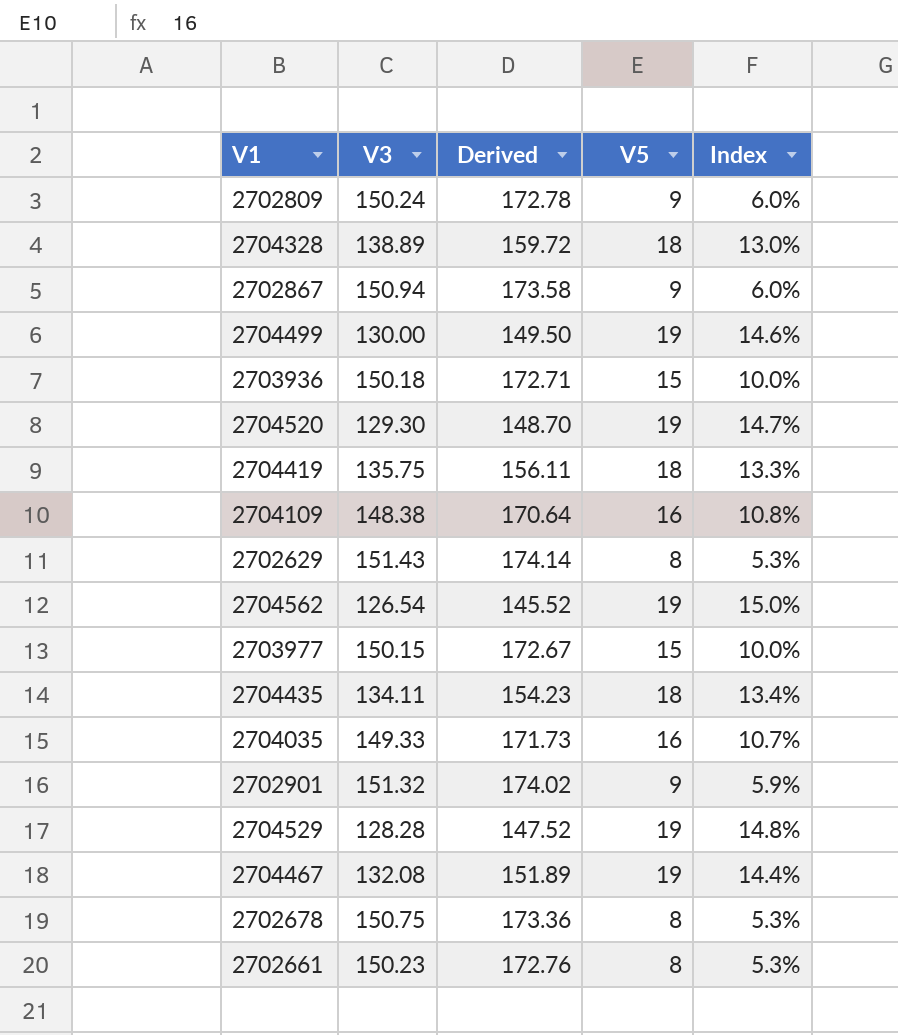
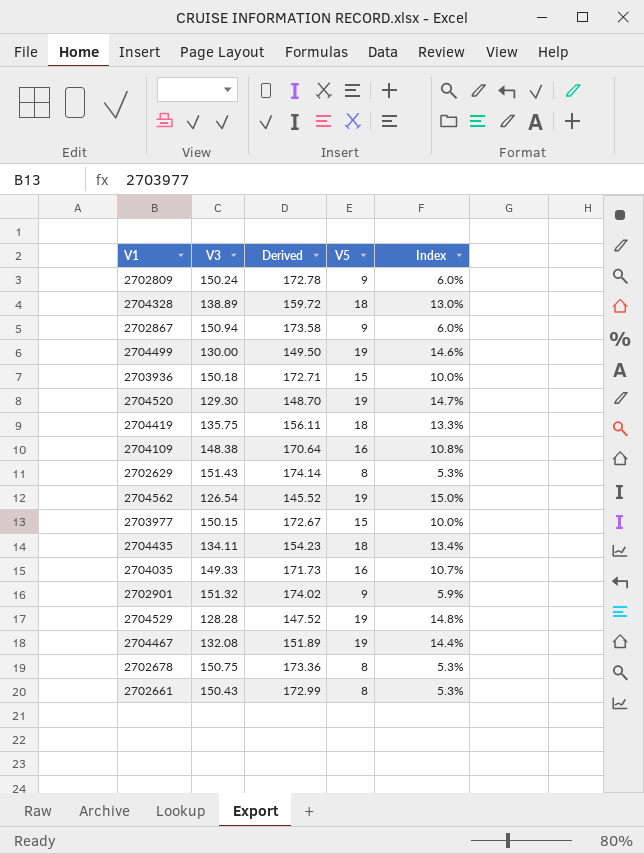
2702661 | V3: 150.23 -> 150.43
2702661 | Derived: 172.76 -> 172.99

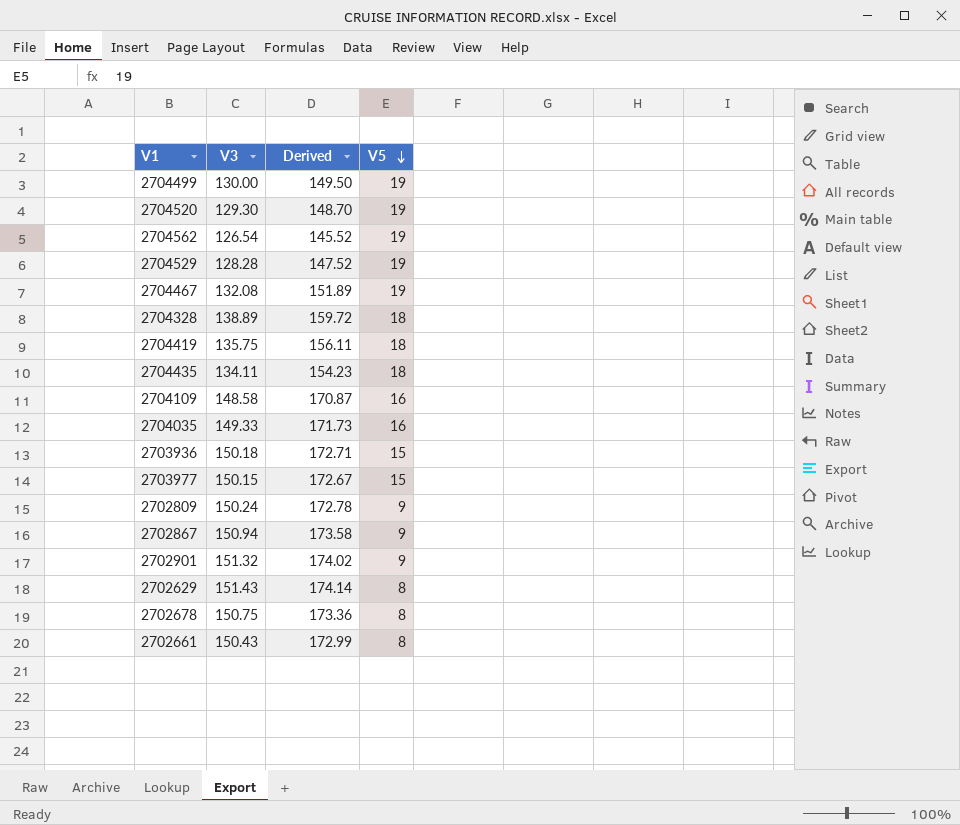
row order: none -> V5 descending
column Index | formula: [V5] / [V3] -> none
2704109 | V3: 148.38 -> 148.58
2704109 | Derived: 170.64 -> 170.87

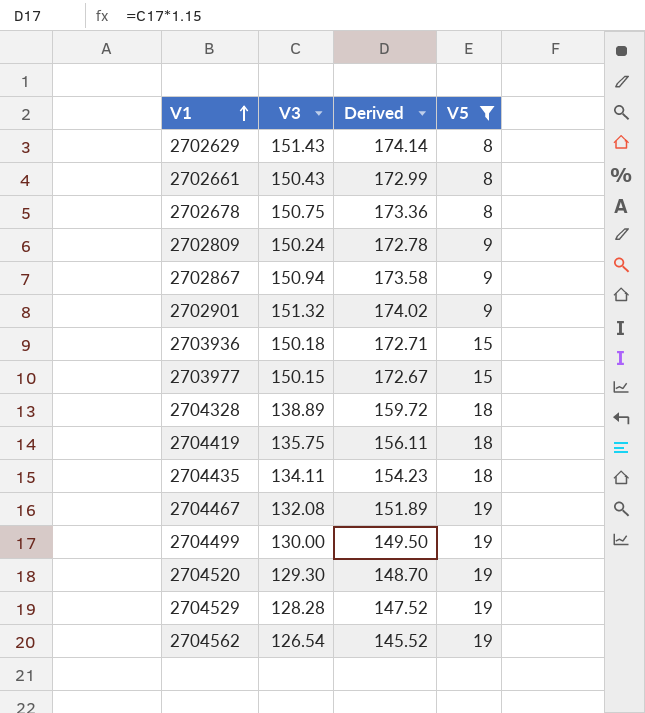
filter: none -> V5 != 16
row order: V5 descending -> V1 ascending

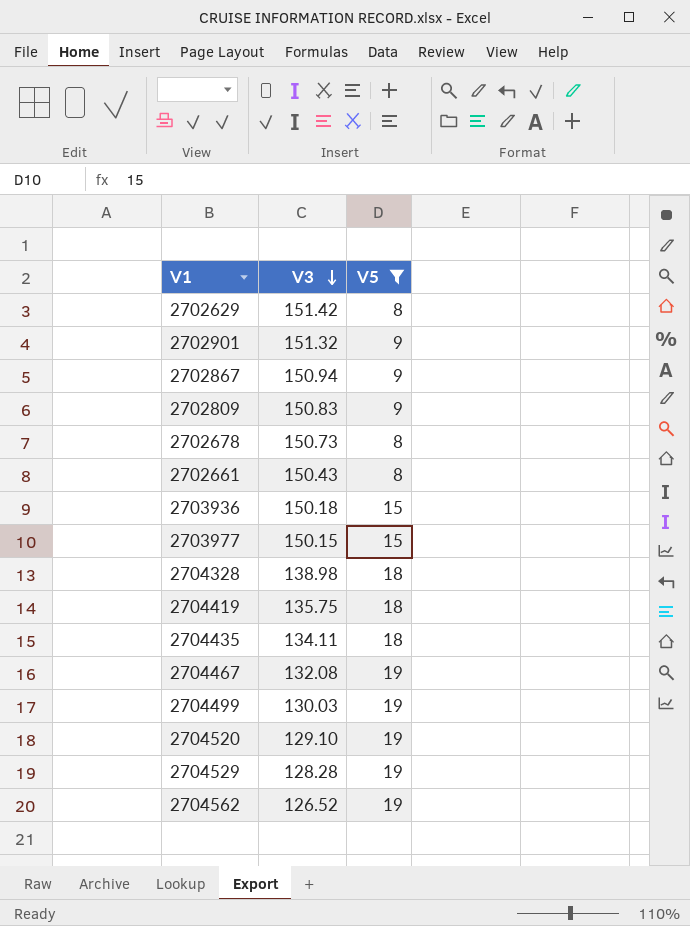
row order: V1 ascending -> V3 descending
column Derived | formula: [V3] * 1.15 -> none
2702629 | V3: 151.43 -> 151.42
2702809 | V3: 150.24 -> 150.83
2702678 | V3: 150.75 -> 150.73
2704328 | V3: 138.89 -> 138.98
2704499 | V3: 130.00 -> 130.03
2704520 | V3: 129.30 -> 129.10
2704562 | V3: 126.54 -> 126.52

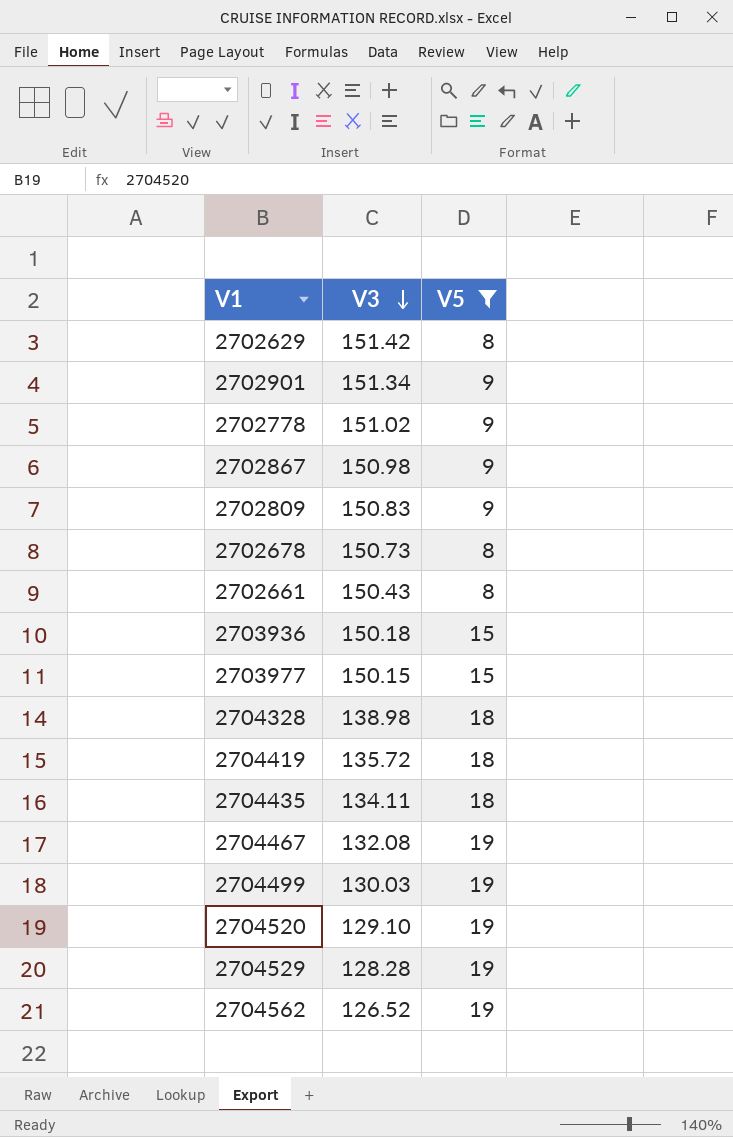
2702901 | V3: 151.32 -> 151.34
row 2702778: none -> 151.02 | 9
2702867 | V3: 150.94 -> 150.98
2704419 | V3: 135.75 -> 135.72

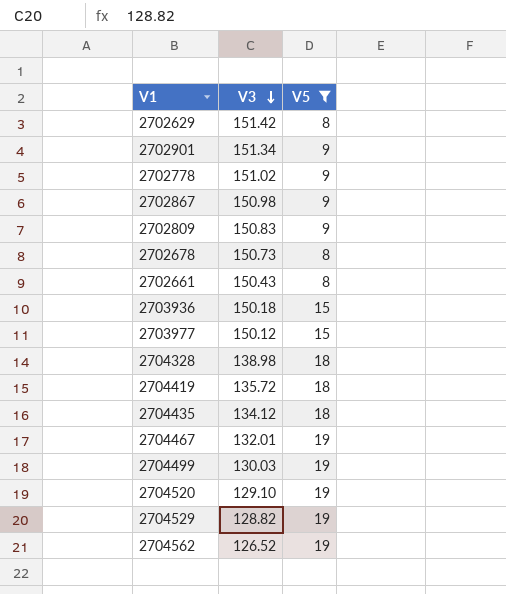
2703977 | V3: 150.15 -> 150.12
2704435 | V3: 134.11 -> 134.12
2704467 | V3: 132.08 -> 132.01
2704529 | V3: 128.28 -> 128.82

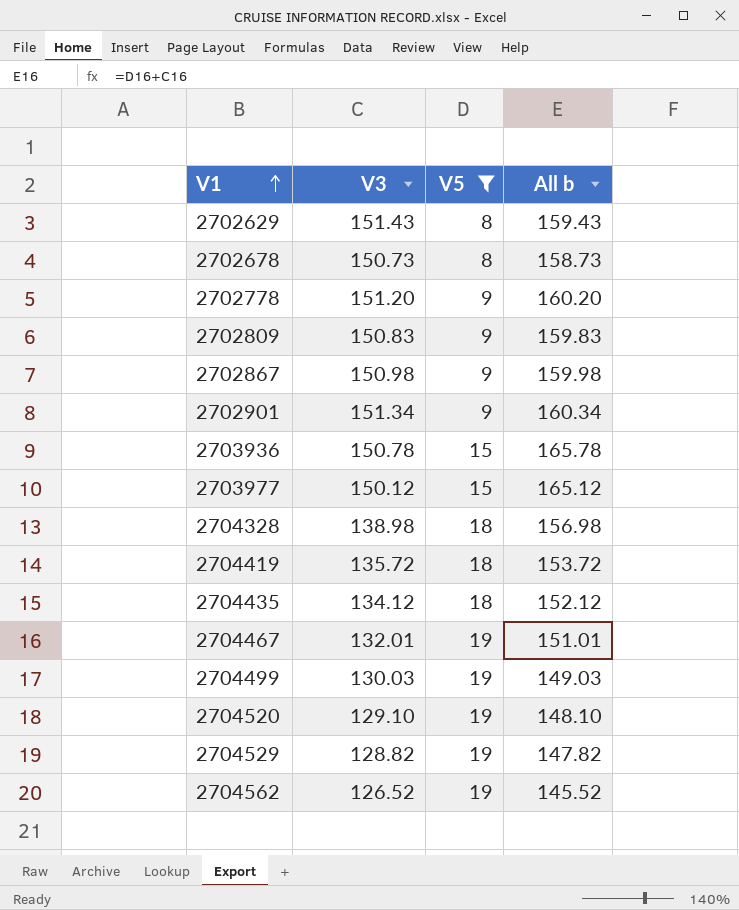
row order: V3 descending -> V1 ascending
column All b | formula: none -> [V3] + [V5]
row 2702661: 150.43 | 8 -> none
2702629 | V3: 151.42 -> 151.43
2702778 | V3: 151.02 -> 151.20
2703936 | V3: 150.18 -> 150.78

